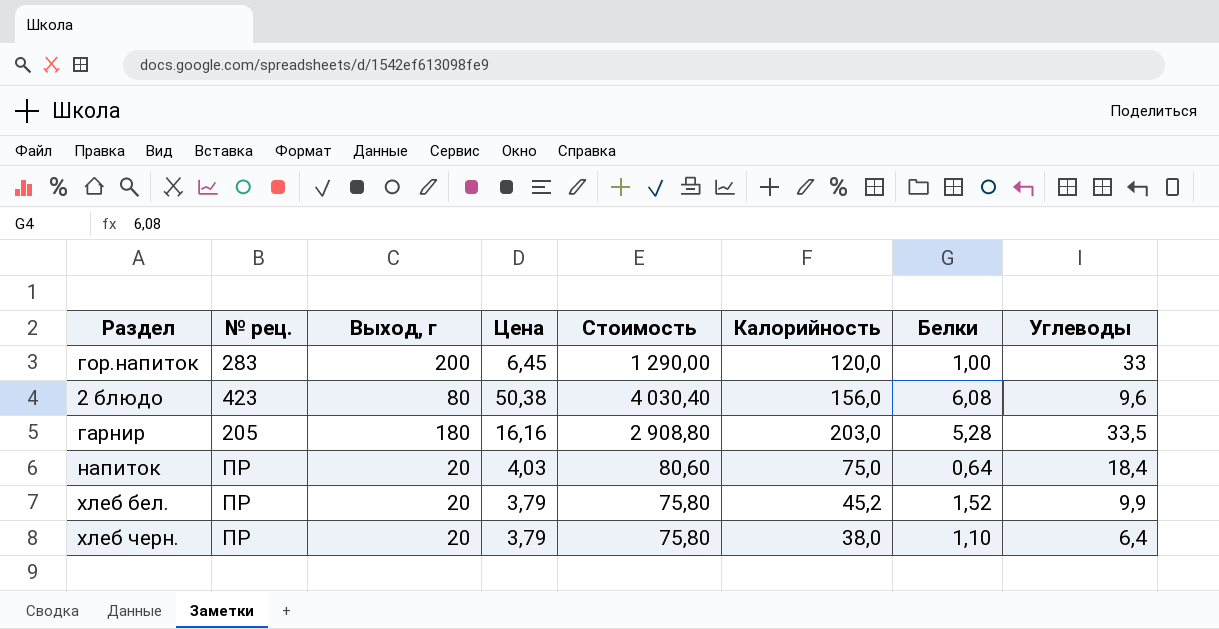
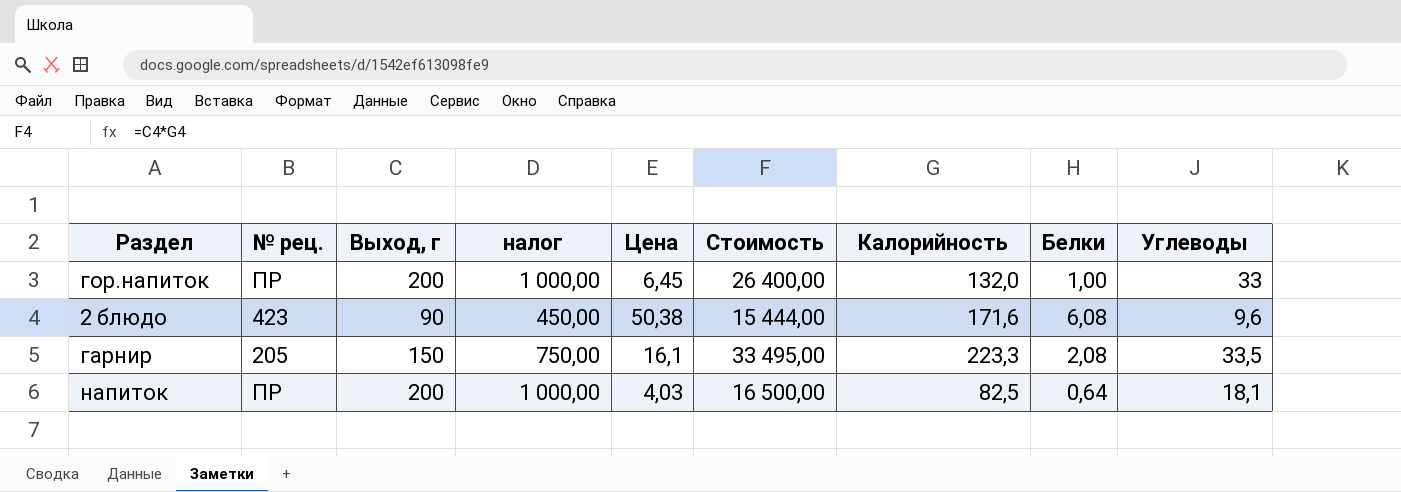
column налог | formula: none -> [Выход, г] * 5
column Стоимость | formula: [Выход, г] * [Цена] -> [Выход, г] * [Калорийность]
row хлеб бел.: ПР | 20 | 3,79 | 75,80 | 45,2 | 1,52 | 9,9 -> none
row хлеб черн.: ПР | 20 | 3,79 | 75,80 | 38,0 | 1,10 | 6,4 -> none
гор.напиток | № рец.: 283 -> ПР
гор.напиток | Калорийность: 120,0 -> 132,0
2 блюдо | Выход, г: 80 -> 90
2 блюдо | Калорийность: 156,0 -> 171,6
гарнир | Выход, г: 180 -> 150
гарнир | Цена: 16,16 -> 16,1
гарнир | Калорийность: 203,0 -> 223,3
гарнир | Белки: 5,28 -> 2,08
напиток | Выход, г: 20 -> 200
напиток | Калорийность: 75,0 -> 82,5
напиток | Углеводы: 18,4 -> 18,1

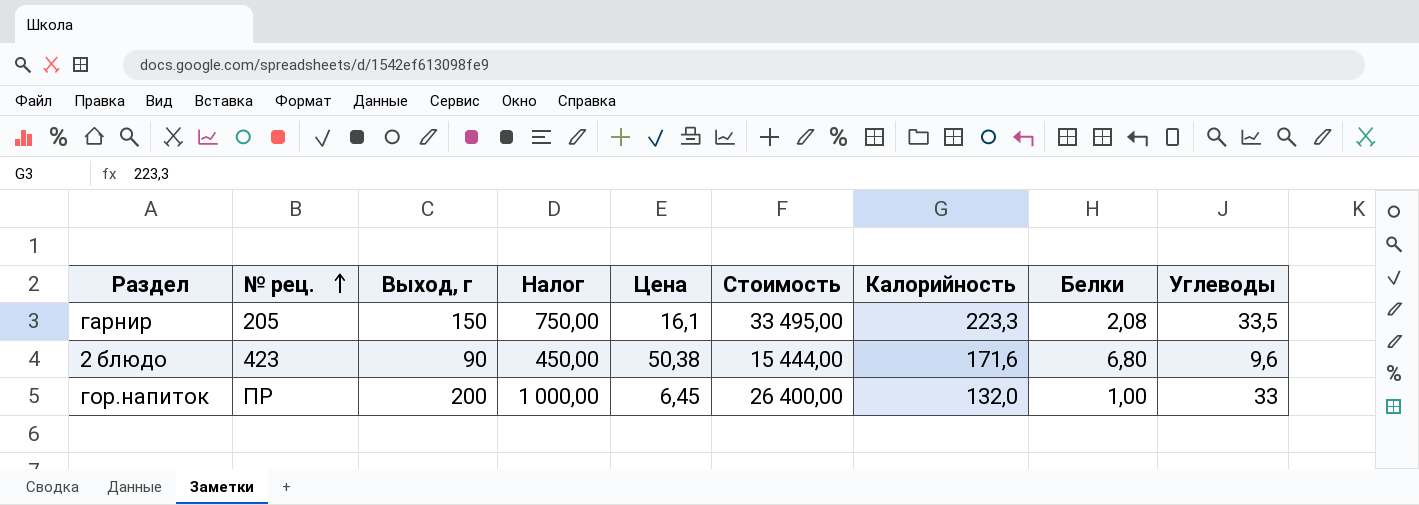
row order: none -> № рец. ascending
column name: налог -> Налог
row напиток: ПР | 200 | 1 000,00 | 4,03 | 16 500,00 | 82,5 | 0,64 | 18,1 -> none
2 блюдо | Белки: 6,08 -> 6,80

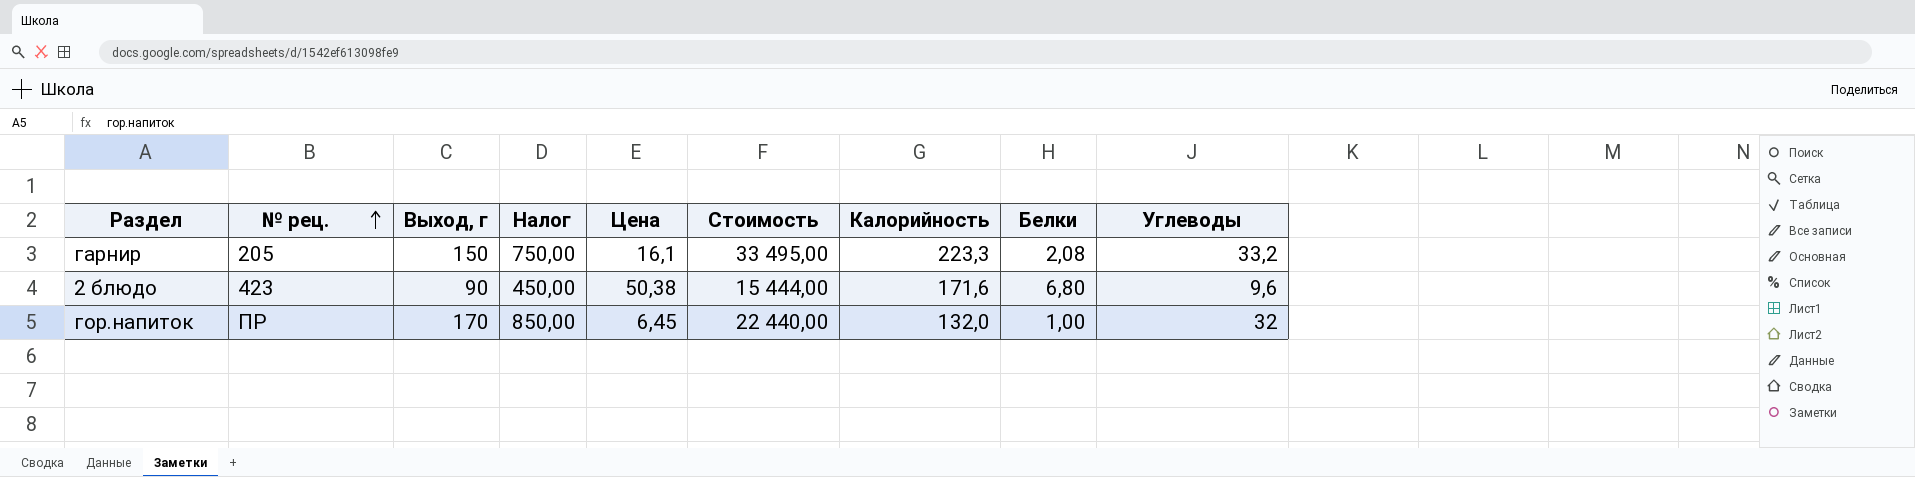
гарнир | Углеводы: 33,5 -> 33,2
гор.напиток | Выход, г: 200 -> 170
гор.напиток | Налог: 1 000,00 -> 850,00
гор.напиток | Стоимость: 26 400,00 -> 22 440,00
гор.напиток | Углеводы: 33 -> 32

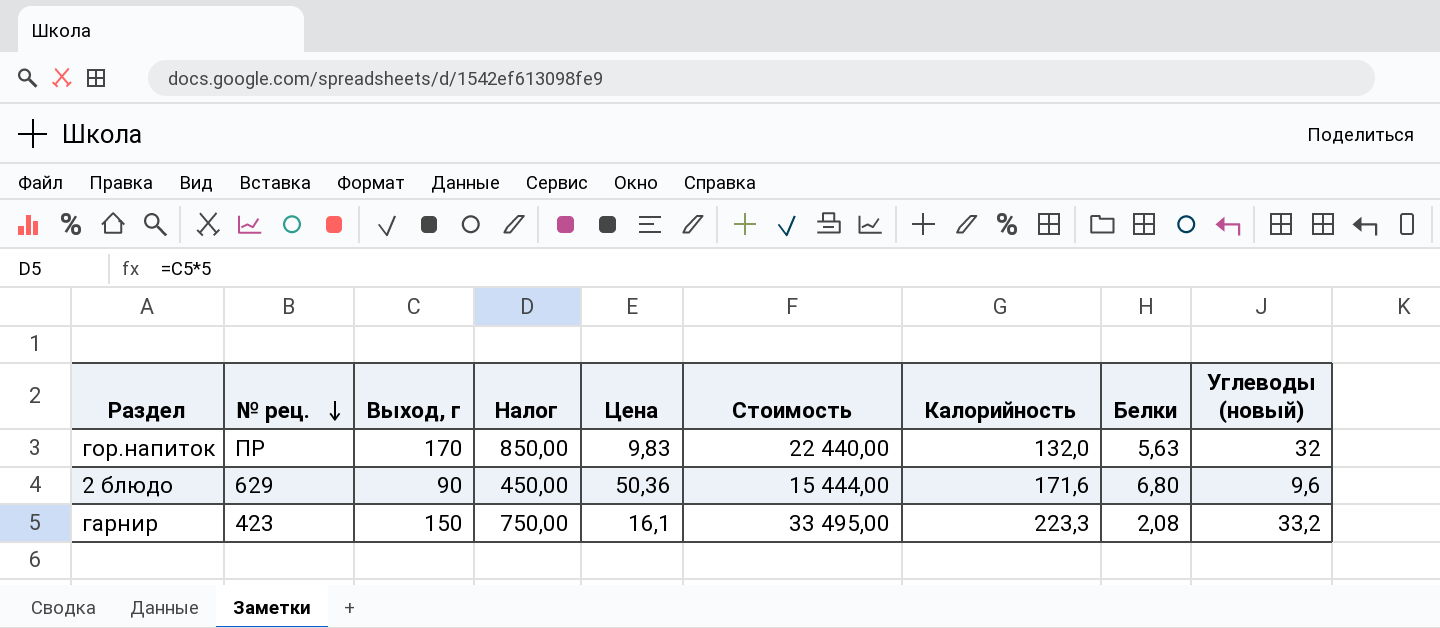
row order: № рец. ascending -> № рец. descending
column name: Углеводы -> Углеводы (новый)
гор.напиток | Цена: 6,45 -> 9,83
гор.напиток | Белки: 1,00 -> 5,63
2 блюдо | № рец.: 423 -> 629
2 блюдо | Цена: 50,38 -> 50,36
гарнир | № рец.: 205 -> 423

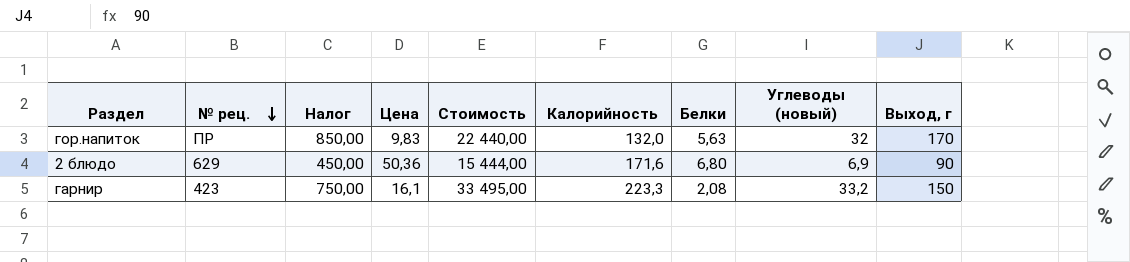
column Выход, г | position: 3 -> 9
2 блюдо | Углеводы (новый): 9,6 -> 6,9

